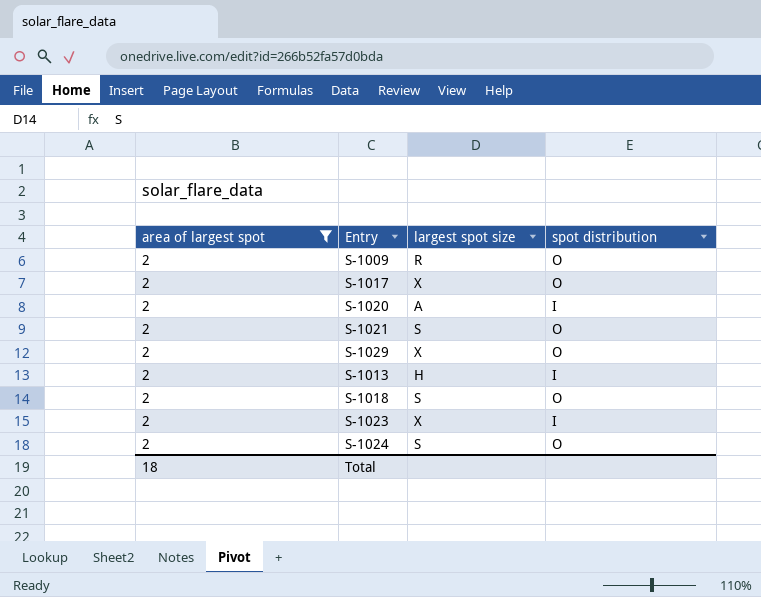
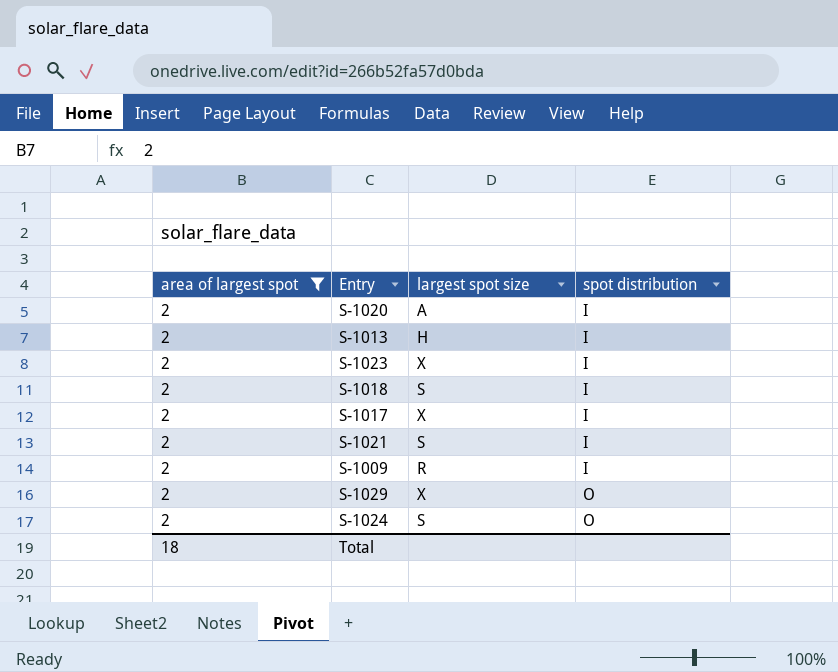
row order: none -> spot distribution ascending
S-1018 | spot distribution: O -> I
S-1017 | spot distribution: O -> I
S-1021 | spot distribution: O -> I
S-1009 | spot distribution: O -> I

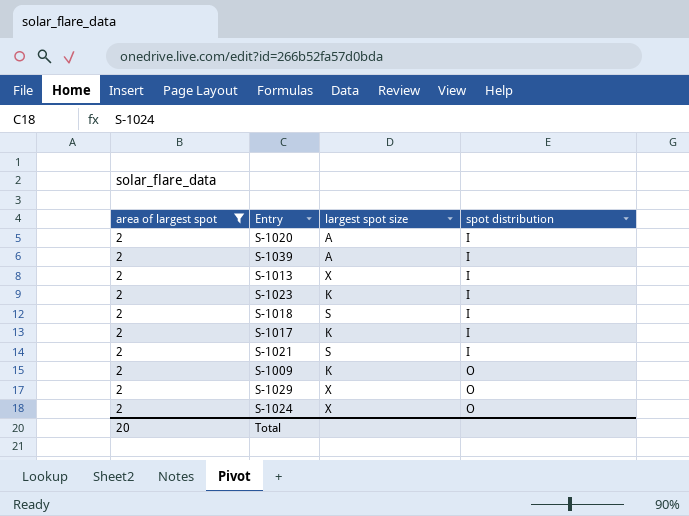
row S-1039: none -> 2 | A | I
S-1013 | largest spot size: H -> X
S-1023 | largest spot size: X -> K
S-1017 | largest spot size: X -> K
S-1009 | largest spot size: R -> K
S-1009 | spot distribution: I -> O
S-1024 | largest spot size: S -> X
Total | area of largest spot: 18 -> 20

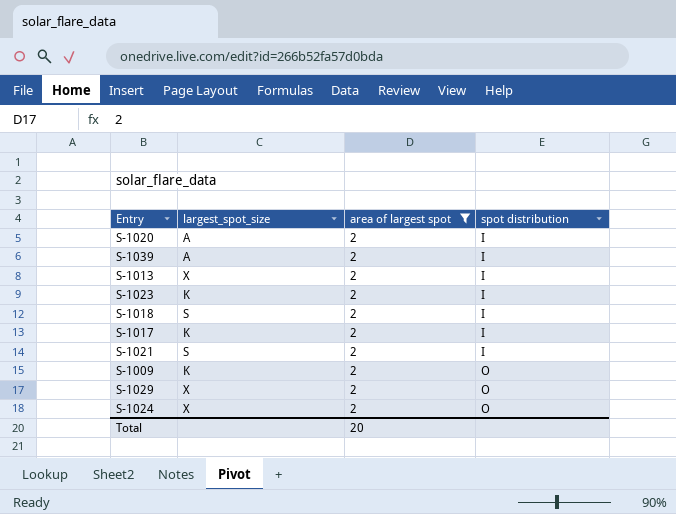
column name: largest spot size -> largest_spot_size
column area of largest spot | position: 1 -> 3

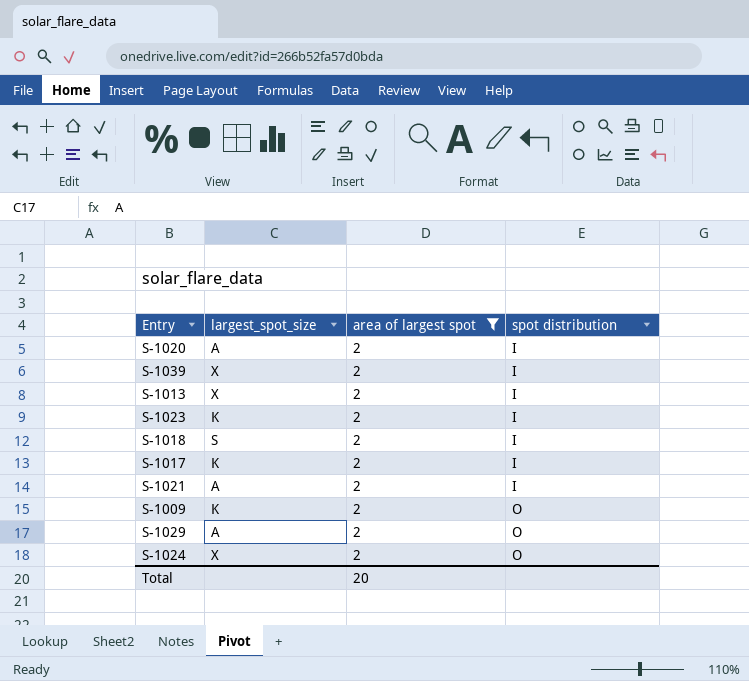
S-1039 | largest_spot_size: A -> X
S-1021 | largest_spot_size: S -> A
S-1029 | largest_spot_size: X -> A

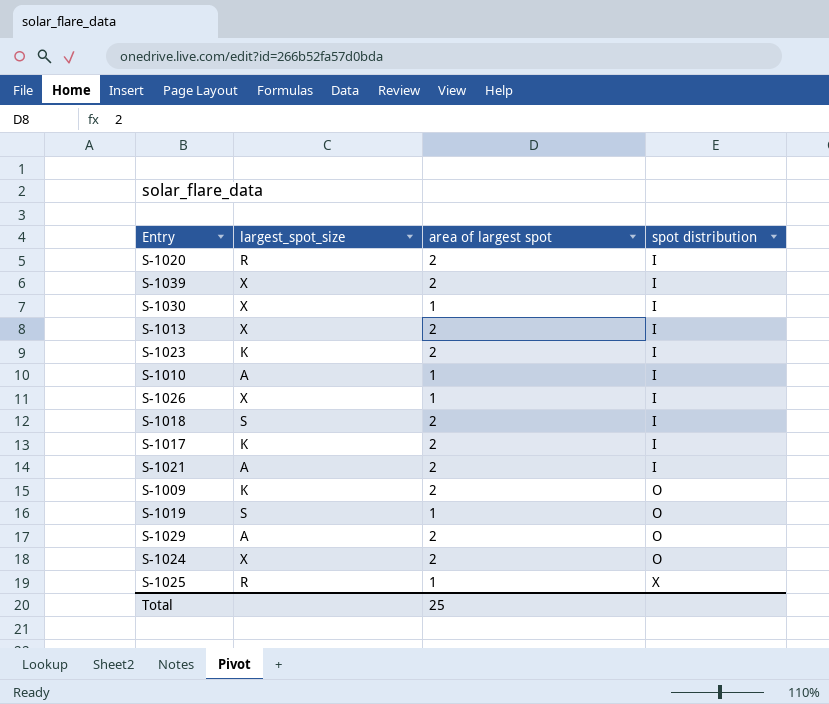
filter: area of largest spot = 2 -> none
S-1020 | largest_spot_size: A -> R
Total | area of largest spot: 20 -> 25

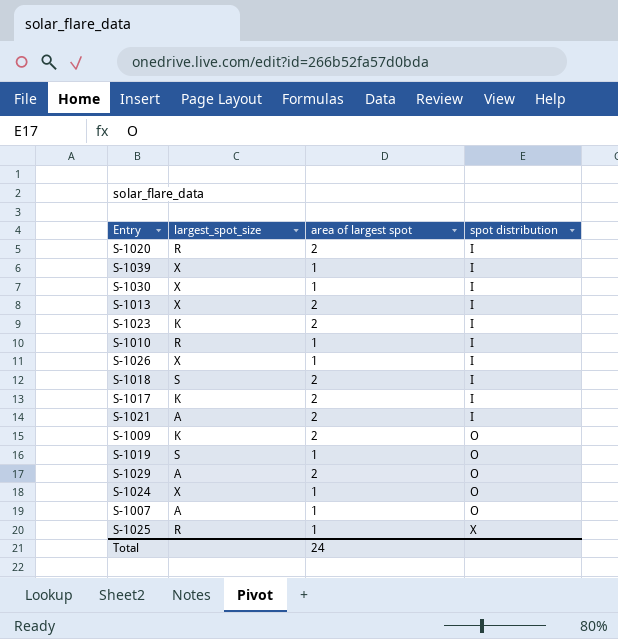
S-1039 | area of largest spot: 2 -> 1
S-1010 | largest_spot_size: A -> R
S-1024 | area of largest spot: 2 -> 1
row S-1007: none -> A | 1 | O
Total | area of largest spot: 25 -> 24

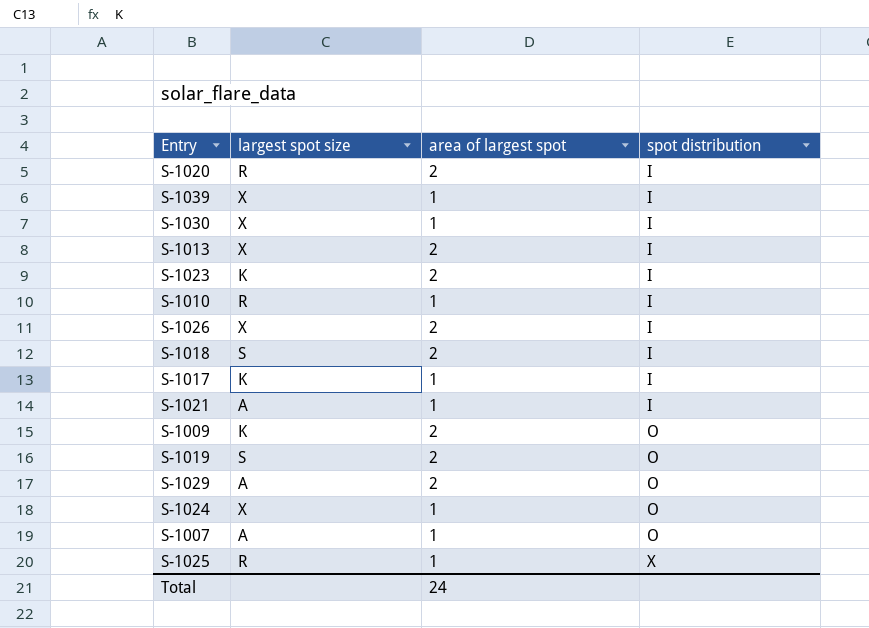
column name: largest_spot_size -> largest spot size
S-1026 | area of largest spot: 1 -> 2
S-1017 | area of largest spot: 2 -> 1
S-1021 | area of largest spot: 2 -> 1
S-1019 | area of largest spot: 1 -> 2

